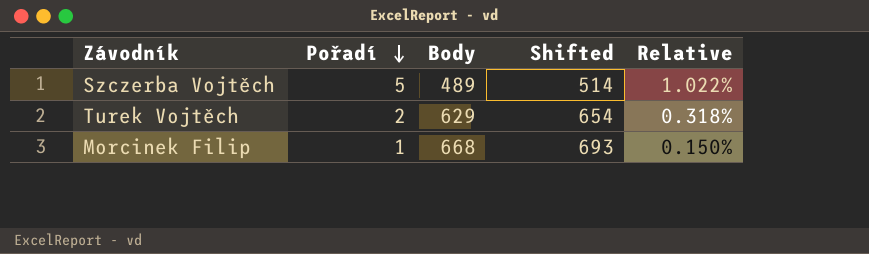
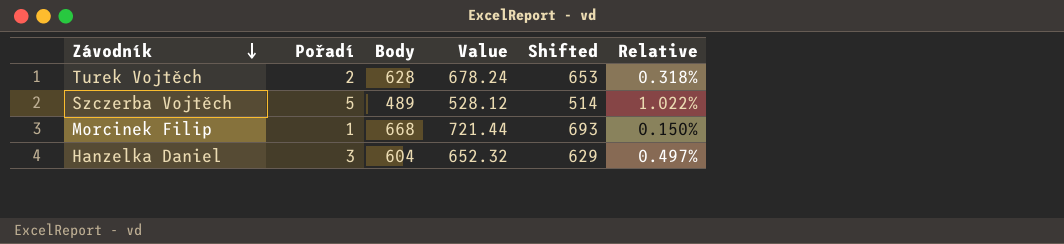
row order: Pořadí descending -> Závodník descending
column Value | formula: none -> [Body] * 1.08
Turek Vojtěch | Body: 629 -> 628
Turek Vojtěch | Shifted: 654 -> 653
row Hanzelka Daniel: none -> 3 | 604 | 652.32 | 629 | 0.497%

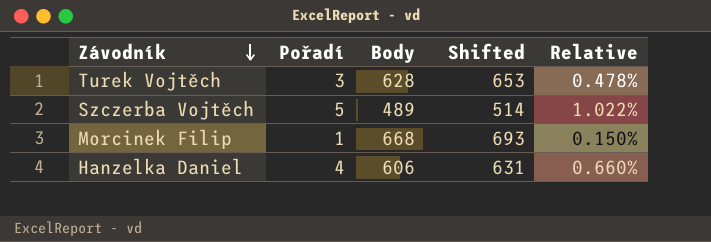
column Value | formula: [Body] * 1.08 -> none
Turek Vojtěch | Pořadí: 2 -> 3
Turek Vojtěch | Relative: 0.318% -> 0.478%
Hanzelka Daniel | Pořadí: 3 -> 4
Hanzelka Daniel | Body: 604 -> 606
Hanzelka Daniel | Shifted: 629 -> 631
Hanzelka Daniel | Relative: 0.497% -> 0.660%

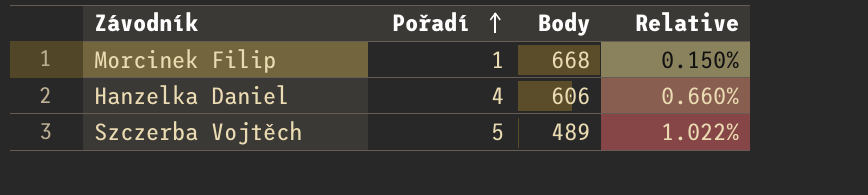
row order: Závodník descending -> Pořadí ascending
column Shifted | formula: [Body] + 25 -> none
row Turek Vojtěch: 3 | 628 | 653 | 0.478% -> none

